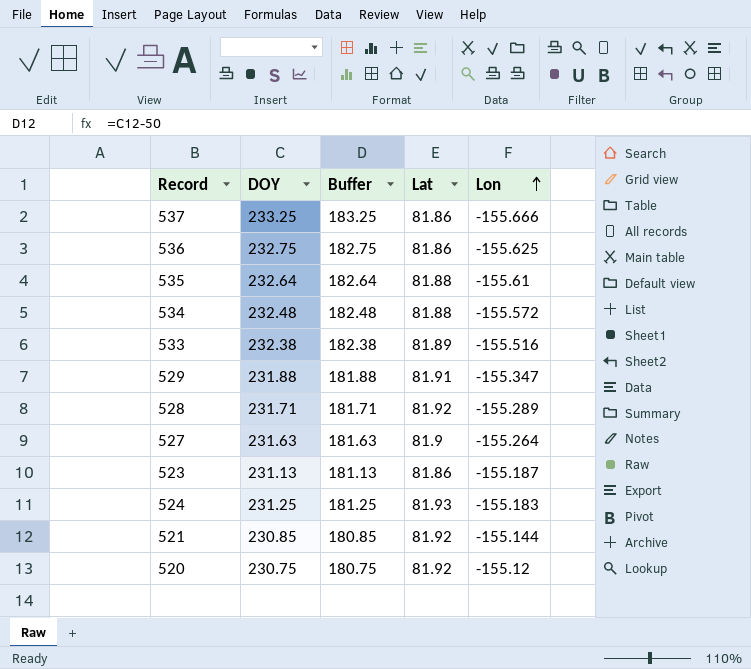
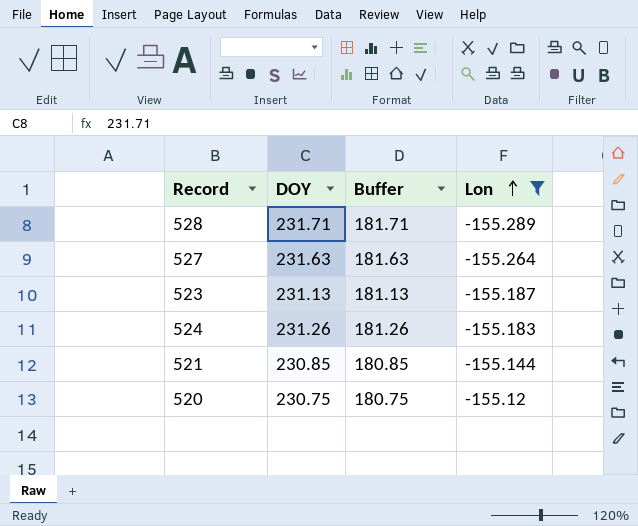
filter: none -> Lon >= -155.289
column Lat | position: 4 -> none
524 | DOY: 231.25 -> 231.26
524 | Buffer: 181.25 -> 181.26

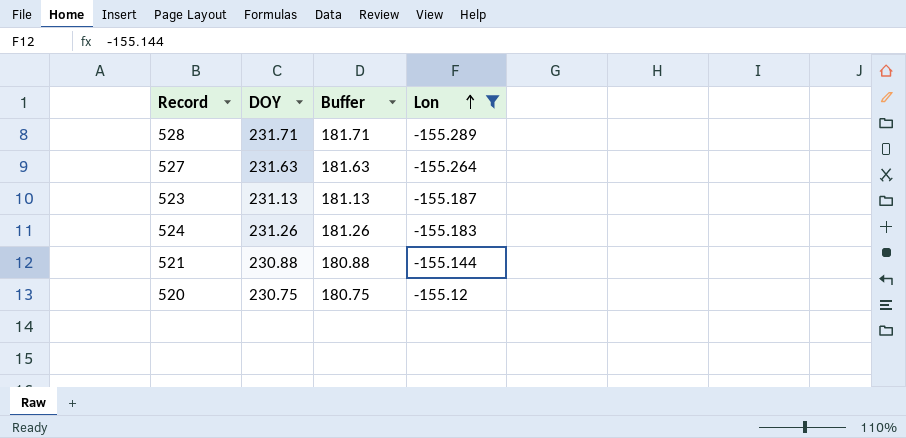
521 | DOY: 230.85 -> 230.88
521 | Buffer: 180.85 -> 180.88

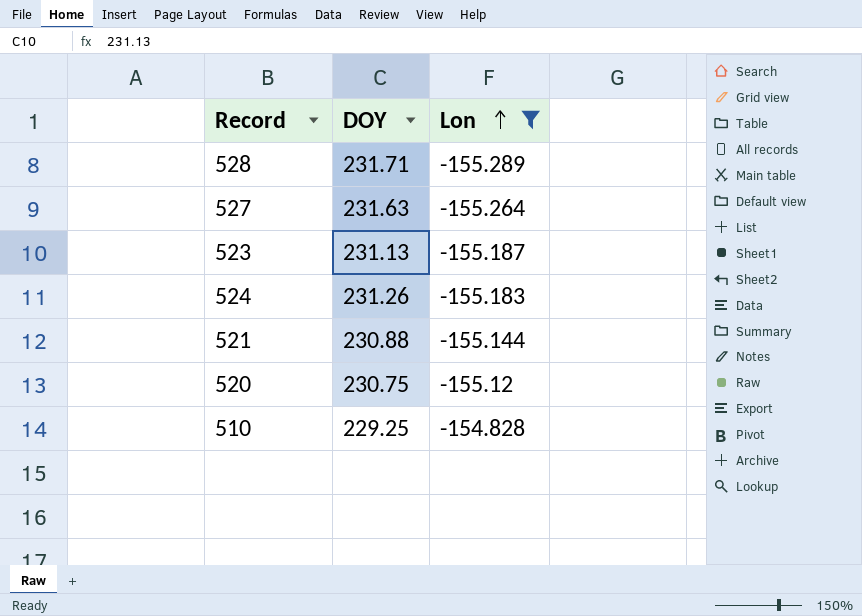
column Buffer | formula: [DOY] - 50 -> none
row 510: none -> 229.25 | -154.828

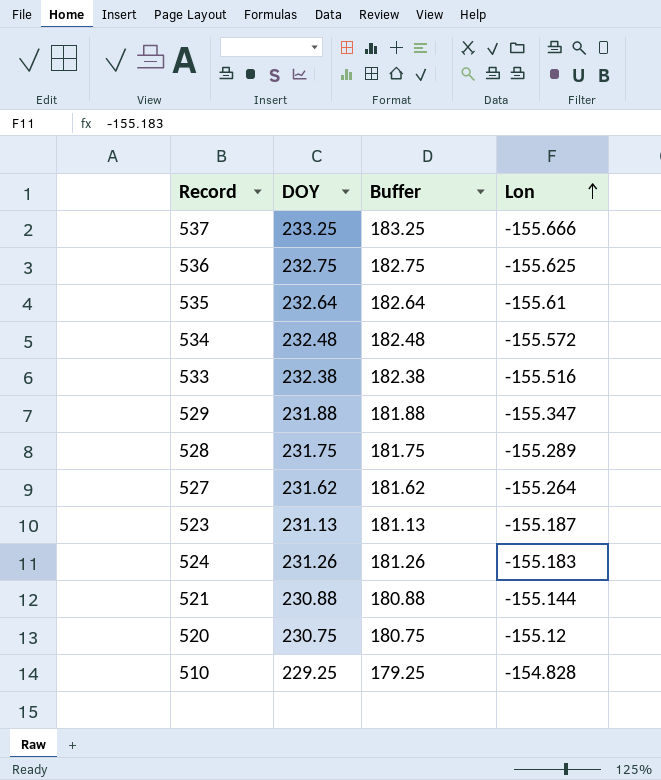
filter: Lon >= -155.289 -> none
column Buffer | formula: none -> [DOY] - 50
528 | DOY: 231.71 -> 231.75
527 | DOY: 231.63 -> 231.62

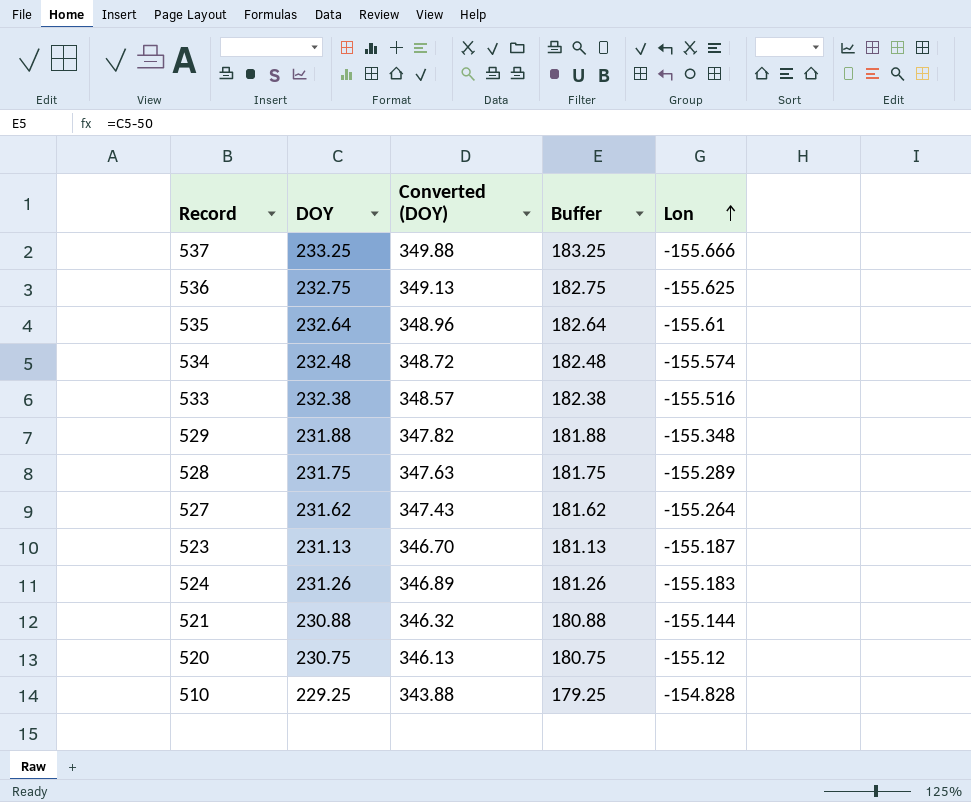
column Converted (DOY) | formula: none -> [DOY] * 1.5
534 | Lon: -155.572 -> -155.574
529 | Lon: -155.347 -> -155.348

